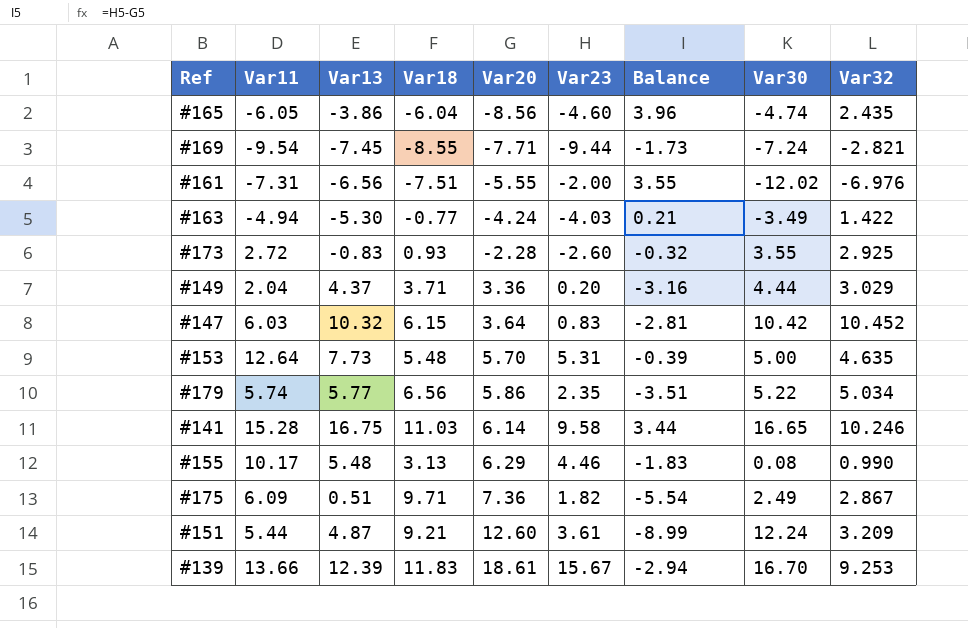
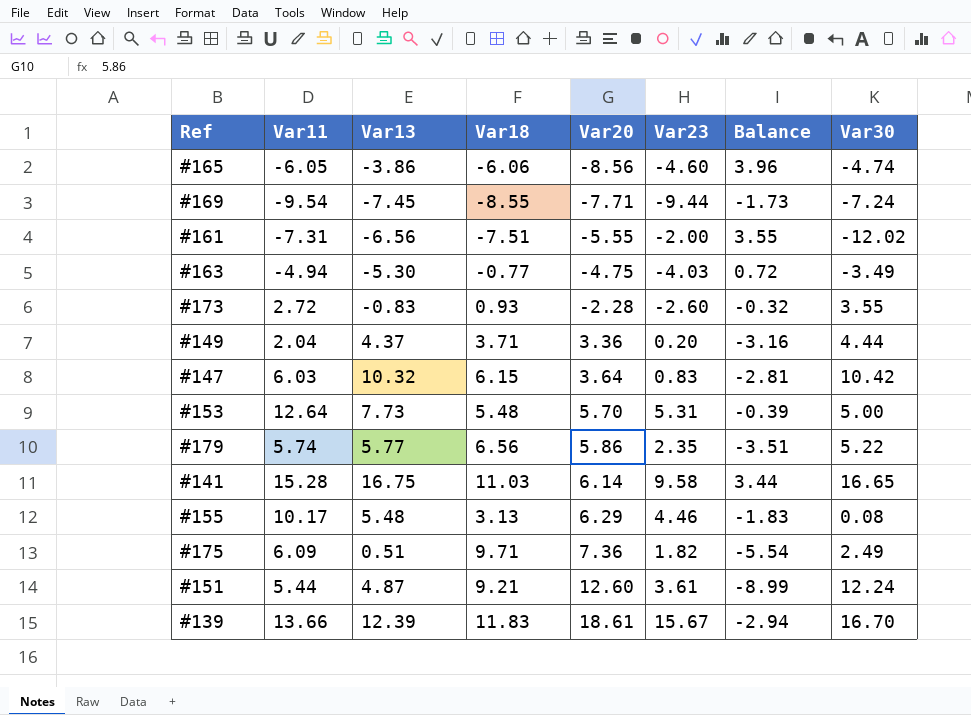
column Var32 | position: 9 -> none
#165 | Var18: -6.04 -> -6.06
#163 | Var20: -4.24 -> -4.75
#163 | Balance: 0.21 -> 0.72

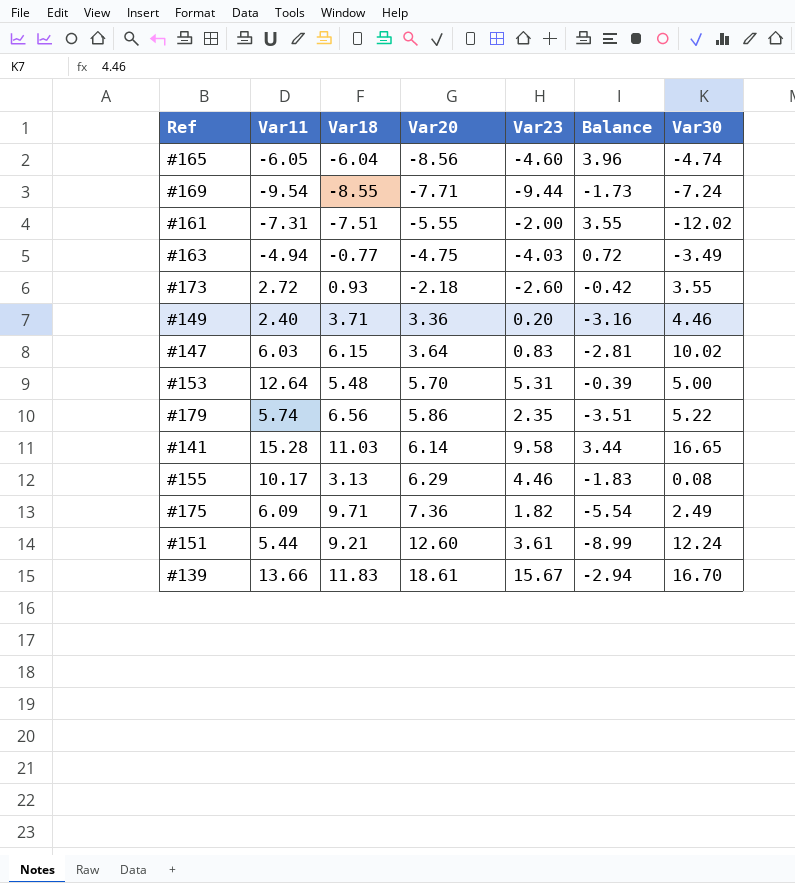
column Var13 | position: 3 -> none
#165 | Var18: -6.06 -> -6.04
#173 | Var20: -2.28 -> -2.18
#173 | Balance: -0.32 -> -0.42
#149 | Var11: 2.04 -> 2.40
#149 | Var30: 4.44 -> 4.46
#147 | Var30: 10.42 -> 10.02

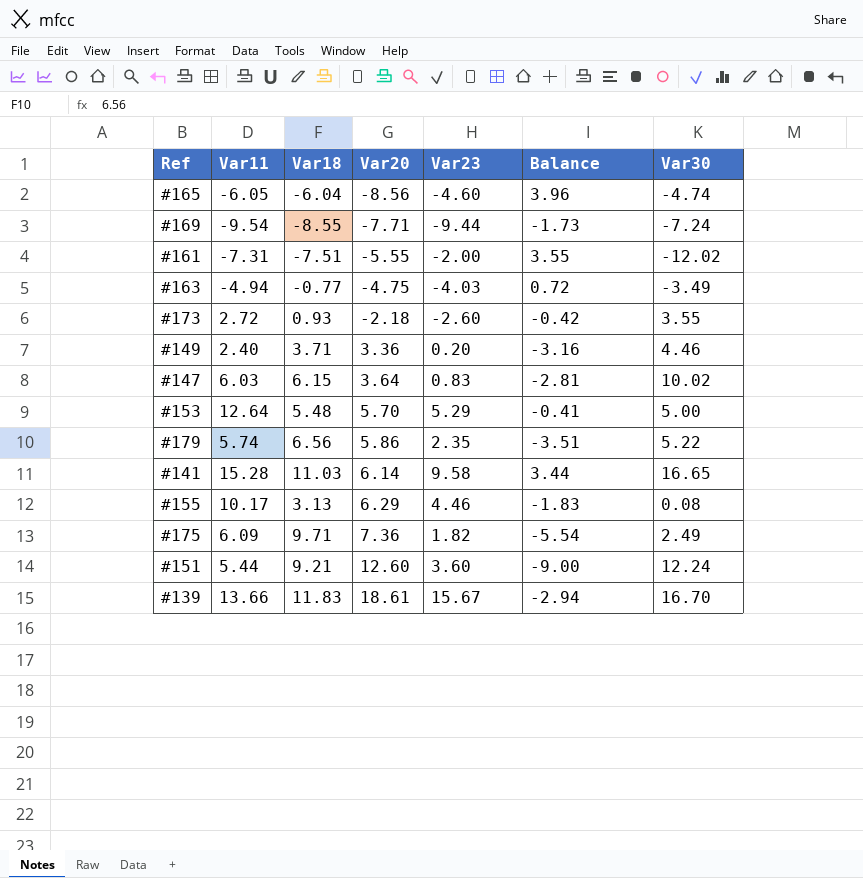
#153 | Var23: 5.31 -> 5.29
#153 | Balance: -0.39 -> -0.41
#151 | Var23: 3.61 -> 3.60
#151 | Balance: -8.99 -> -9.00

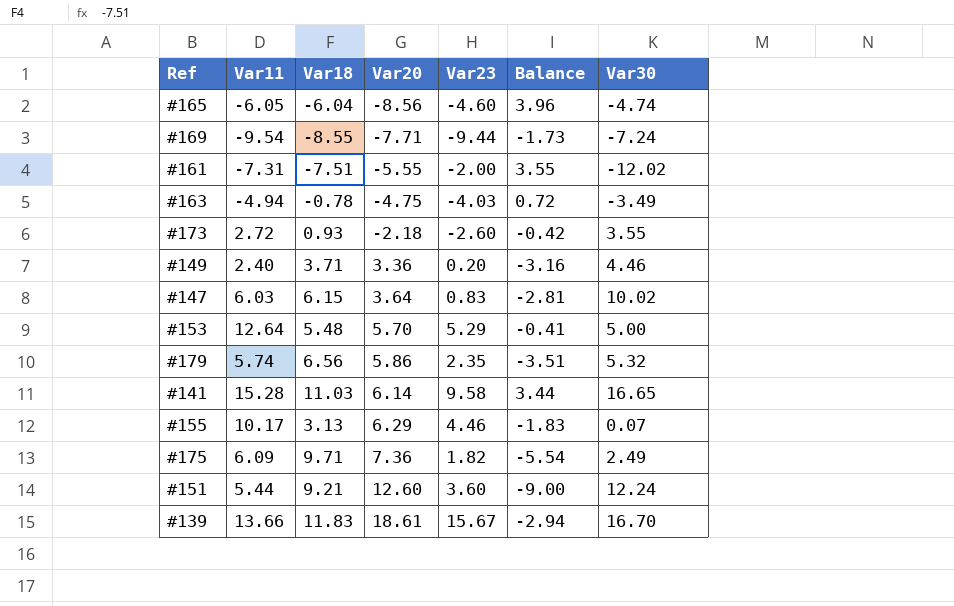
#163 | Var18: -0.77 -> -0.78
#179 | Var30: 5.22 -> 5.32
#155 | Var30: 0.08 -> 0.07

